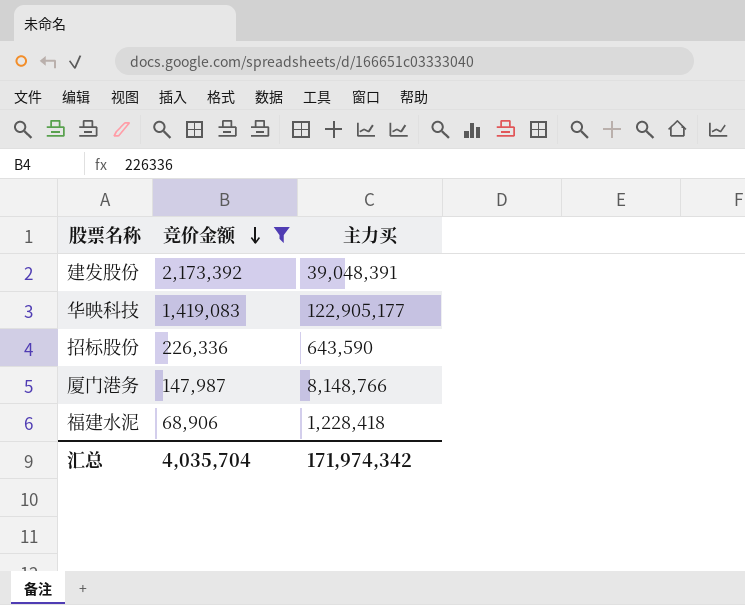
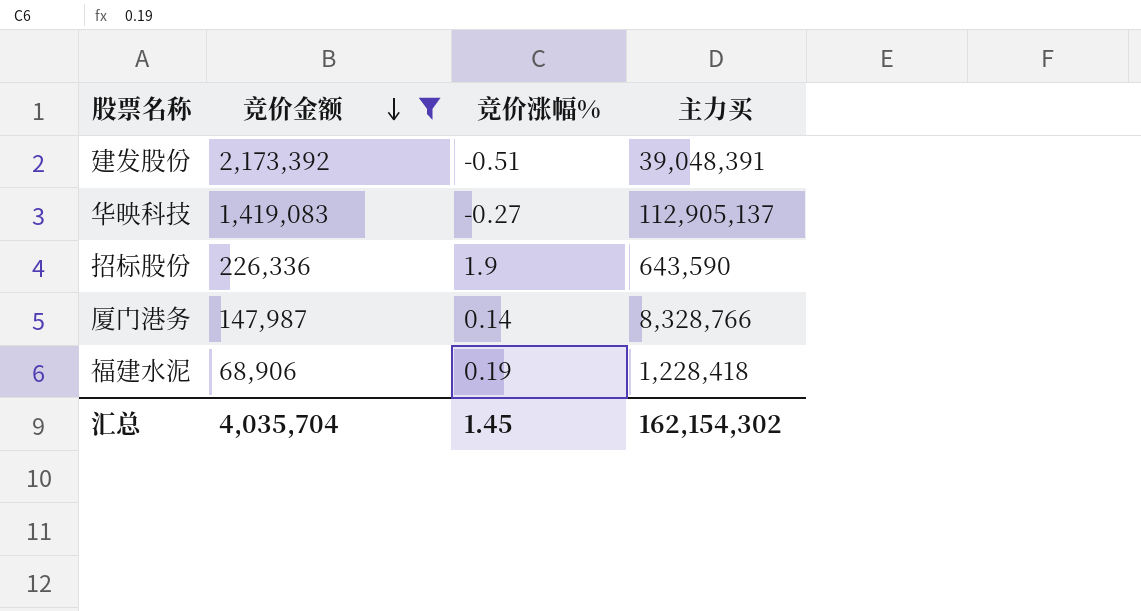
column 竞价涨幅% | position: none -> 3
华映科技 | 主力买: 122,905,177 -> 112,905,137
厦门港务 | 主力买: 8,148,766 -> 8,328,766
汇总 | 主力买: 171,974,342 -> 162,154,302

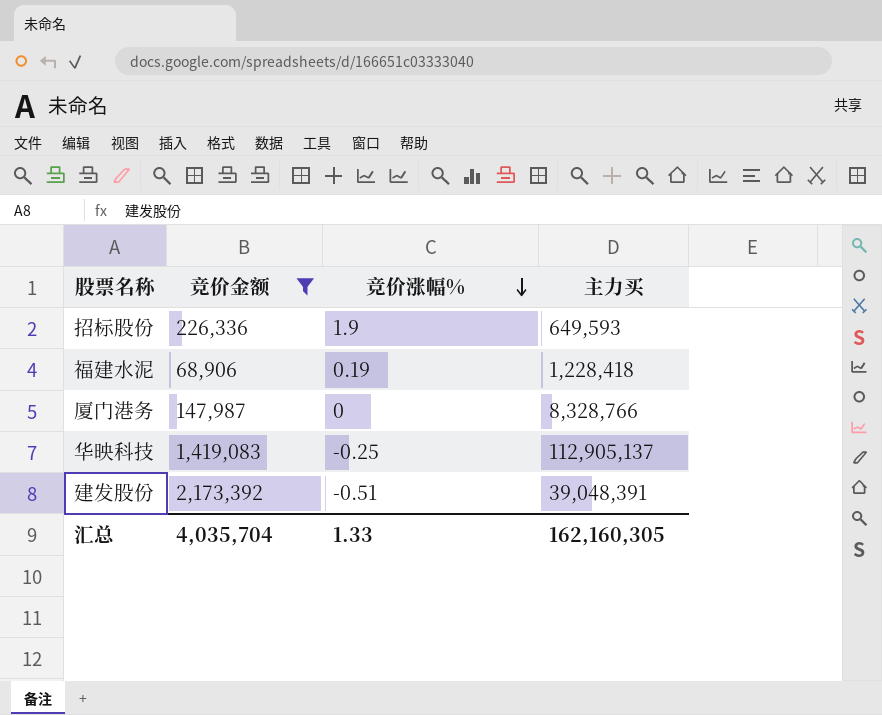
row order: 竞价金额 descending -> 竞价涨幅% descending
招标股份 | 主力买: 643,590 -> 649,593
厦门港务 | 竞价涨幅%: 0.14 -> 0
华映科技 | 竞价涨幅%: -0.27 -> -0.25
汇总 | 竞价涨幅%: 1.45 -> 1.33
汇总 | 主力买: 162,154,302 -> 162,160,305

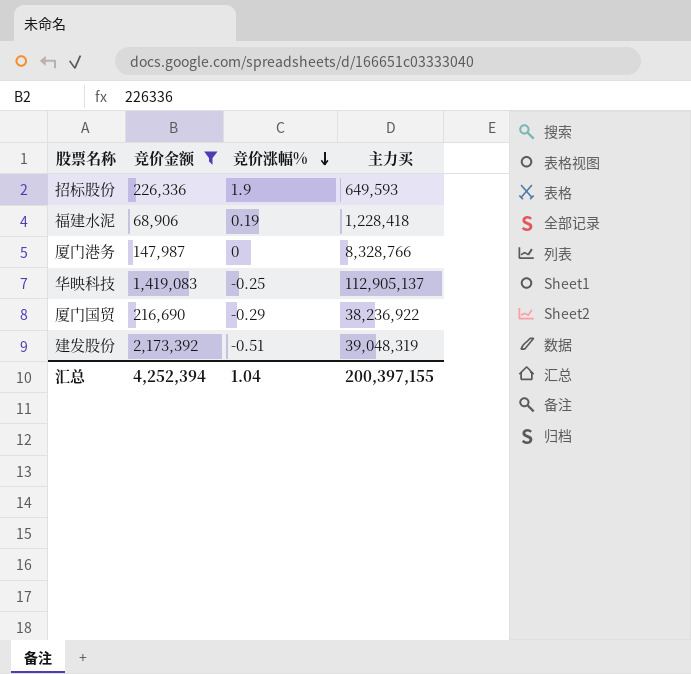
row 厦门国贸: none -> 216,690 | -0.29 | 38,236,922
建发股份 | 主力买: 39,048,391 -> 39,048,319
汇总 | 竞价金额: 4,035,704 -> 4,252,394
汇总 | 竞价涨幅%: 1.33 -> 1.04
汇总 | 主力买: 162,160,305 -> 200,397,155

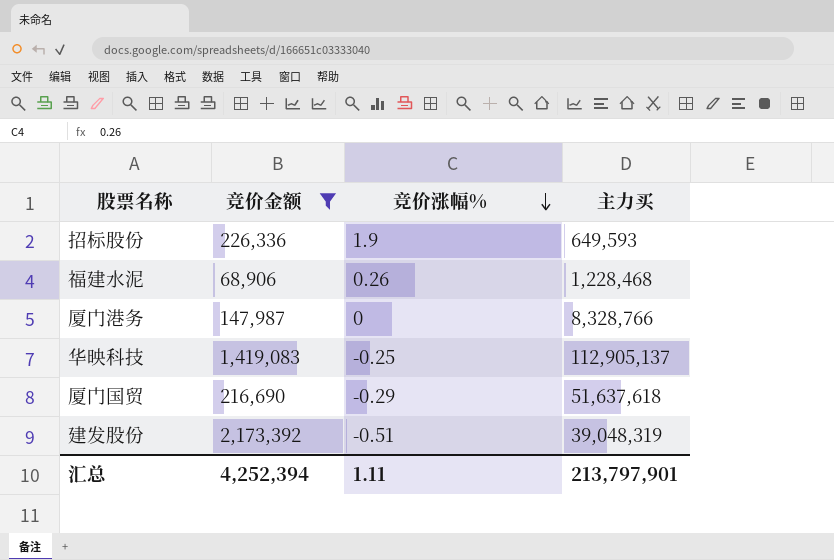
福建水泥 | 竞价涨幅%: 0.19 -> 0.26
福建水泥 | 主力买: 1,228,418 -> 1,228,468
厦门国贸 | 主力买: 38,236,922 -> 51,637,618
汇总 | 竞价涨幅%: 1.04 -> 1.11
汇总 | 主力买: 200,397,155 -> 213,797,901

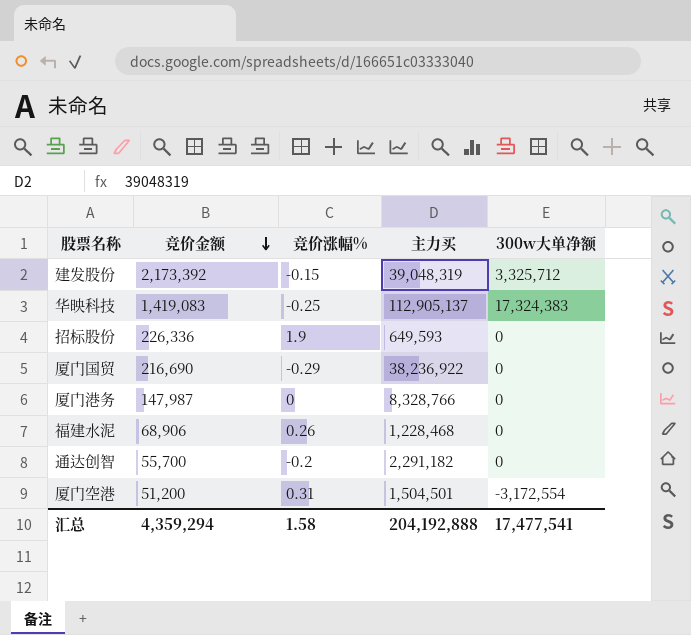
filter: 竞价金额 >= 68,906 -> none
row order: 竞价涨幅% descending -> 竞价金额 descending
column 300w大单净额 | position: none -> 5
建发股份 | 竞价涨幅%: -0.51 -> -0.15
厦门国贸 | 主力买: 51,637,618 -> 38,236,922
汇总 | 竞价金额: 4,252,394 -> 4,359,294
汇总 | 竞价涨幅%: 1.11 -> 1.58
汇总 | 主力买: 213,797,901 -> 204,192,888

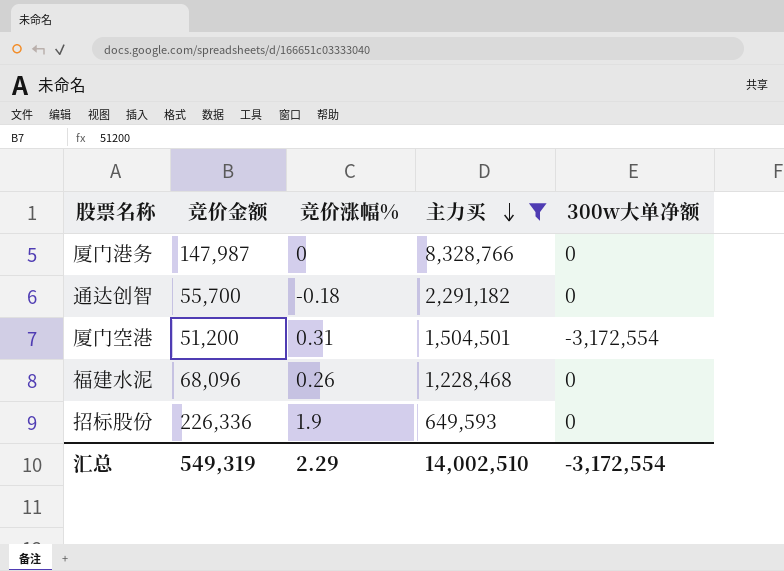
filter: none -> 主力买 <= 8,328,766
row order: 竞价金额 descending -> 主力买 descending
通达创智 | 竞价涨幅%: -0.2 -> -0.18
福建水泥 | 竞价金额: 68,906 -> 68,096
汇总 | 竞价金额: 4,359,294 -> 549,319
汇总 | 竞价涨幅%: 1.58 -> 2.29
汇总 | 主力买: 204,192,888 -> 14,002,510
汇总 | 300w大单净额: 17,477,541 -> -3,172,554

